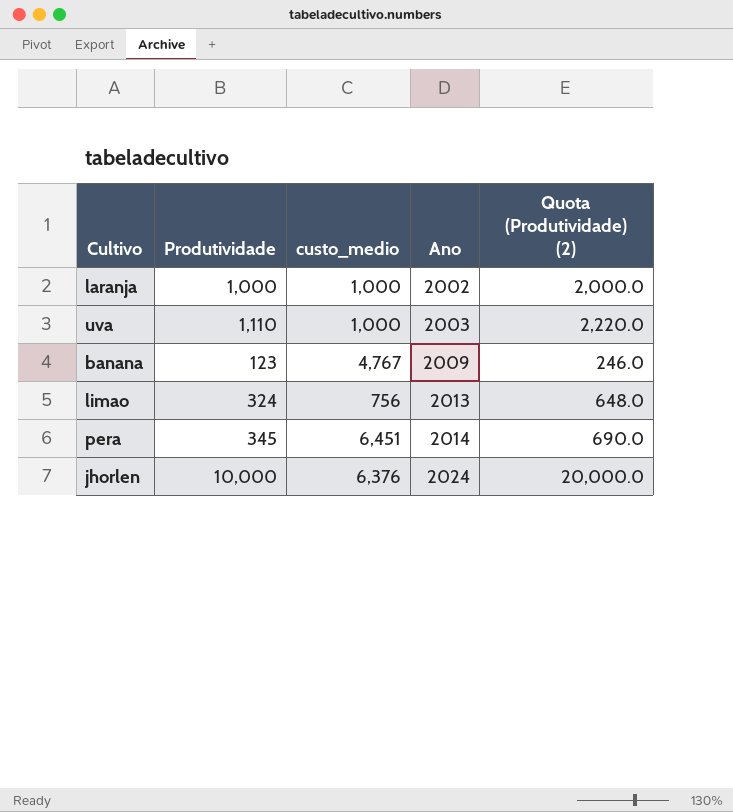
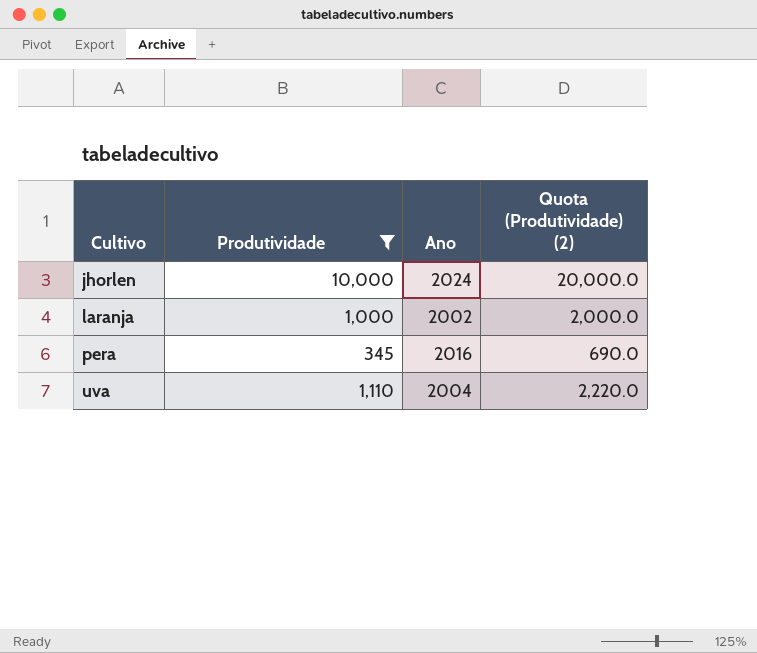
filter: none -> Produtividade >= 345
row order: Ano ascending -> Cultivo ascending
column custo_medio | position: 3 -> none
pera | Ano: 2014 -> 2016
uva | Ano: 2003 -> 2004

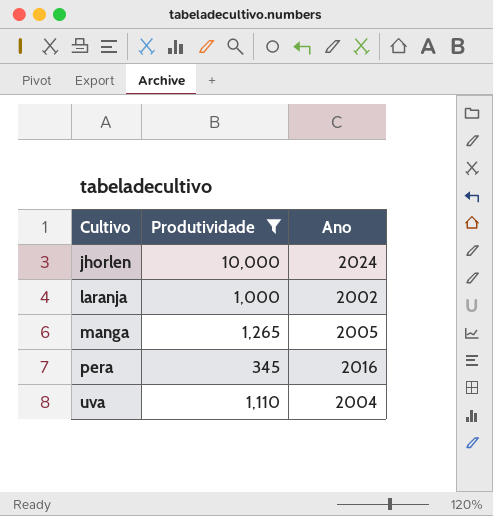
column Quota (Produtividade) (2) | formula: [Produtividade] * 2 -> none
row manga: none -> 1,265 | 2005

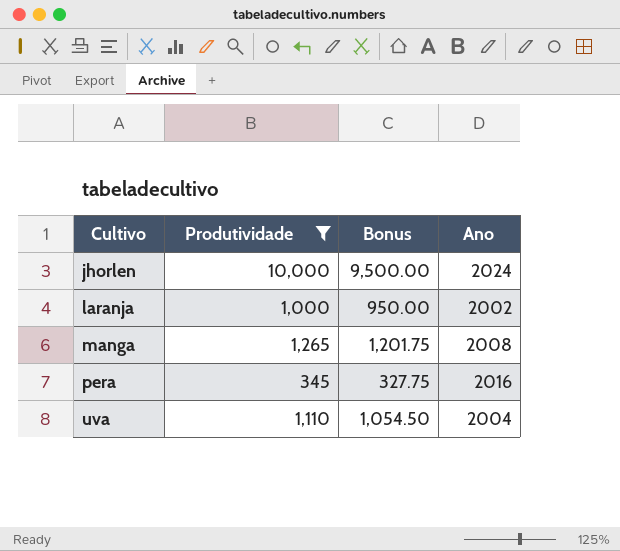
column Bonus | formula: none -> [Produtividade] * 0.95
manga | Ano: 2005 -> 2008

